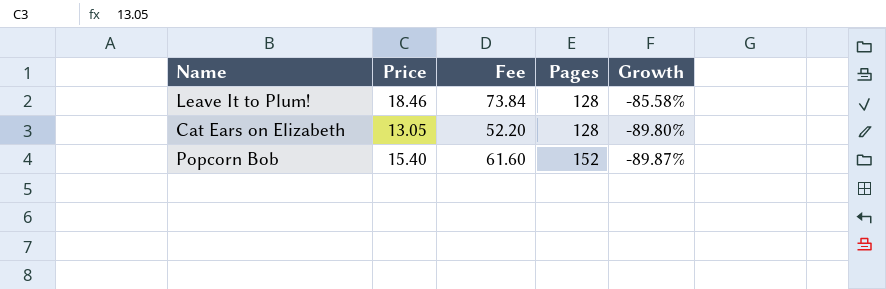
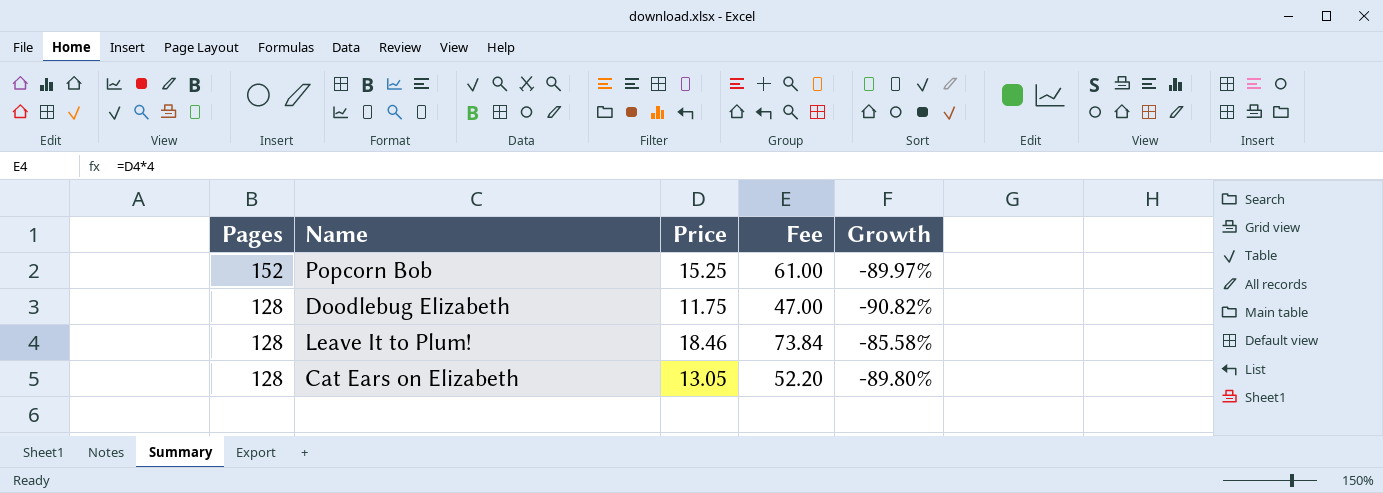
row order: Pages ascending -> Pages descending
column Pages | position: 4 -> 1
Popcorn Bob | Price: 15.40 -> 15.25
Popcorn Bob | Fee: 61.60 -> 61.00
Popcorn Bob | Growth: -89.87% -> -89.97%
row Doodlebug Elizabeth: none -> 128 | 11.75 | 47.00 | -90.82%

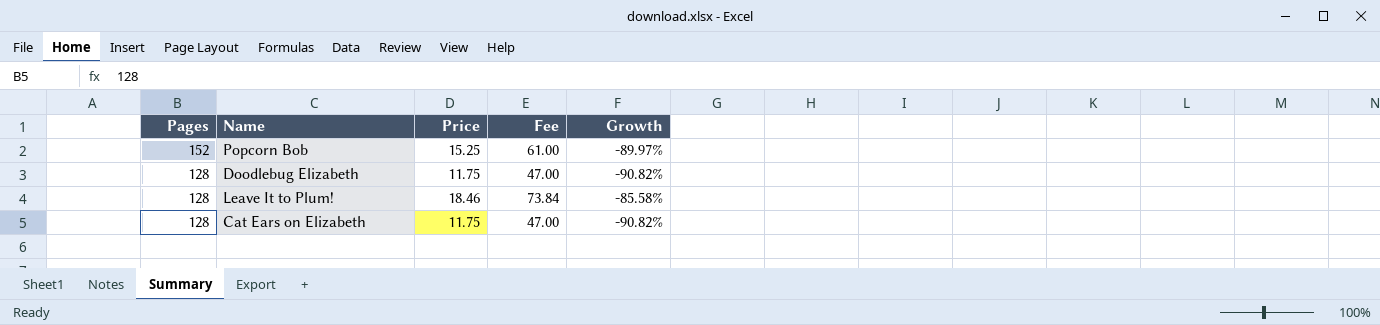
Cat Ears on Elizabeth | Price: 13.05 -> 11.75
Cat Ears on Elizabeth | Fee: 52.20 -> 47.00
Cat Ears on Elizabeth | Growth: -89.80% -> -90.82%

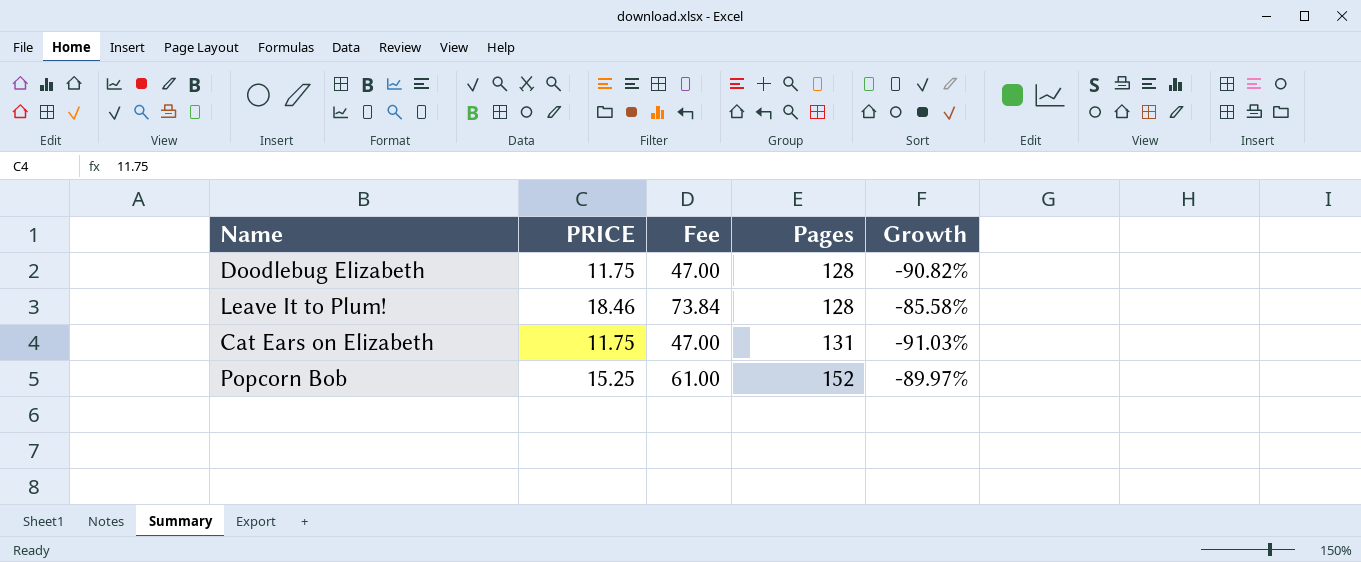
row order: Pages descending -> Pages ascending
column name: Price -> PRICE
column Pages | position: 1 -> 4
Cat Ears on Elizabeth | Pages: 128 -> 131
Cat Ears on Elizabeth | Growth: -90.82% -> -91.03%

